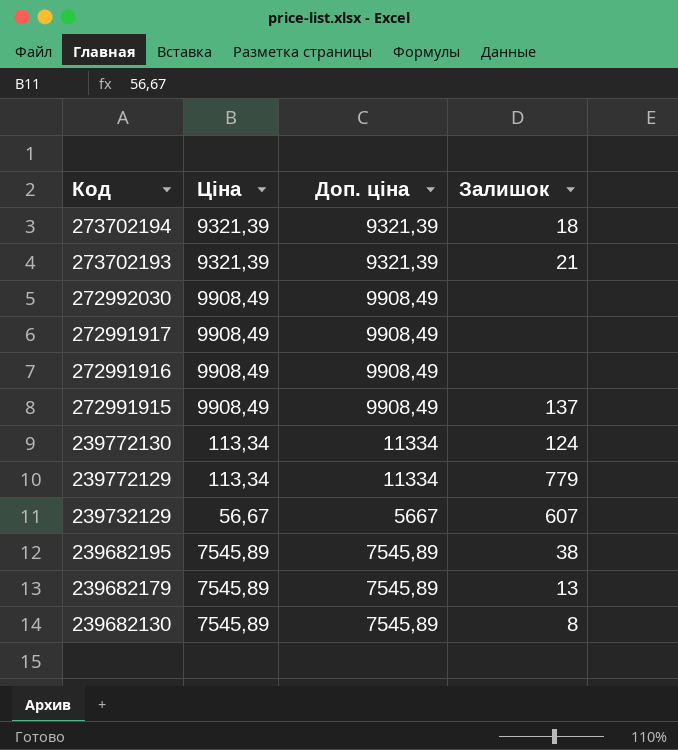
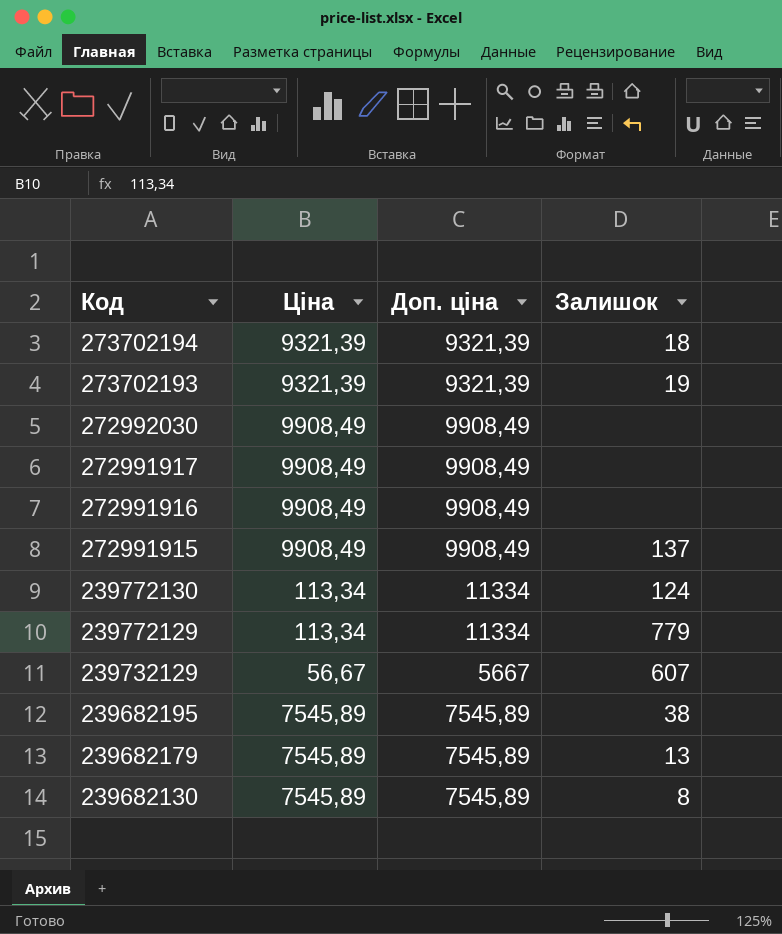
273702193 | Залишок: 21 -> 19

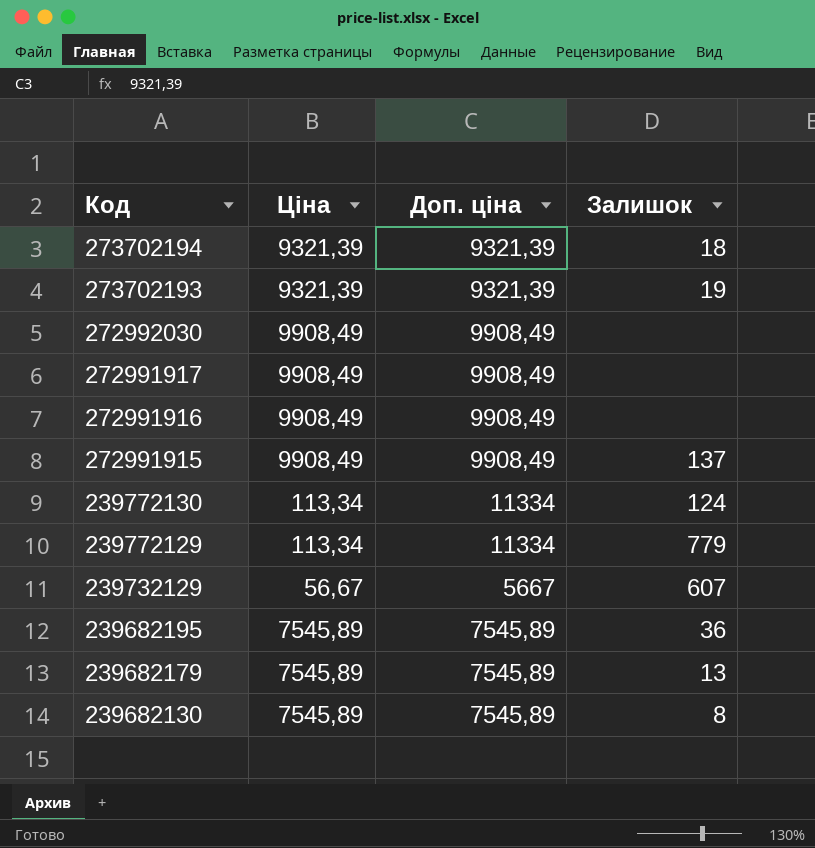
239682195 | Залишок: 38 -> 36

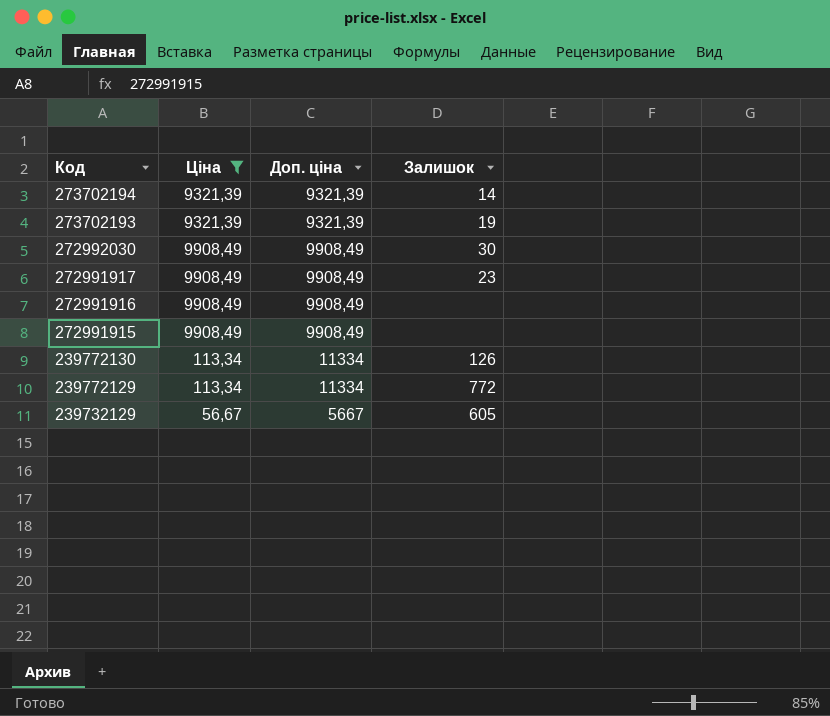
filter: none -> Ціна != 7545,89
273702194 | Залишок: 18 -> 14
272992030 | Залишок: none -> 30
272991917 | Залишок: none -> 23
272991915 | Залишок: 137 -> none
239772130 | Залишок: 124 -> 126
239772129 | Залишок: 779 -> 772
239732129 | Залишок: 607 -> 605

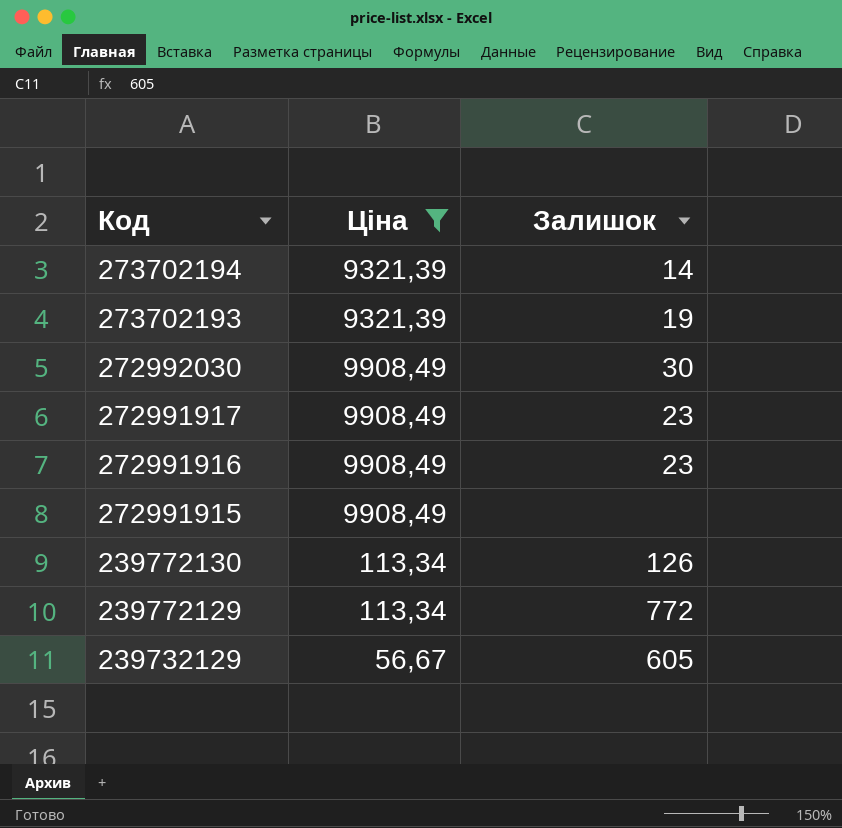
column Доп. ціна | position: 3 -> none
272991916 | Залишок: none -> 23

